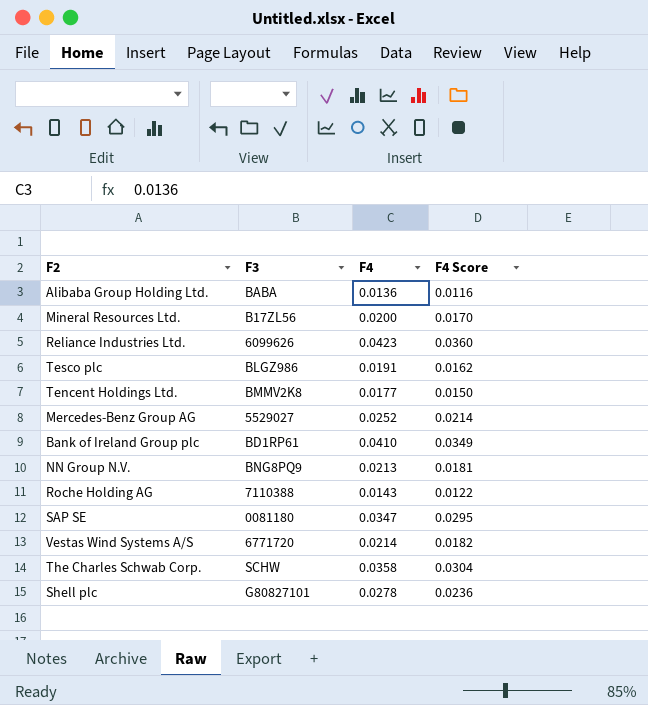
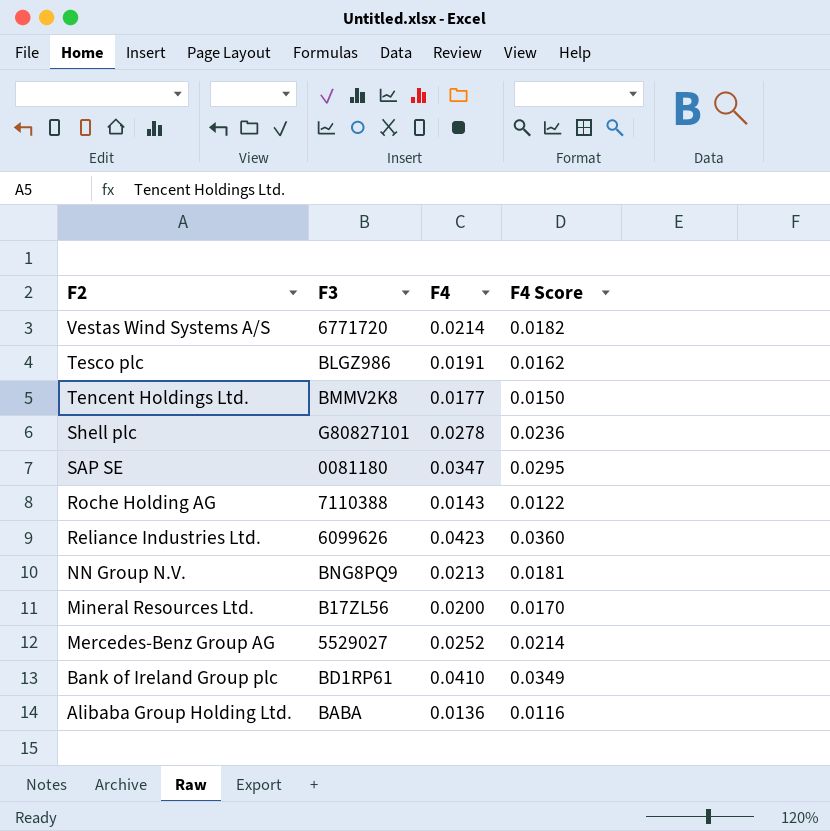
row order: none -> F2 descending
row The Charles Schwab Corp.: SCHW | 0.0358 | 0.0304 -> none

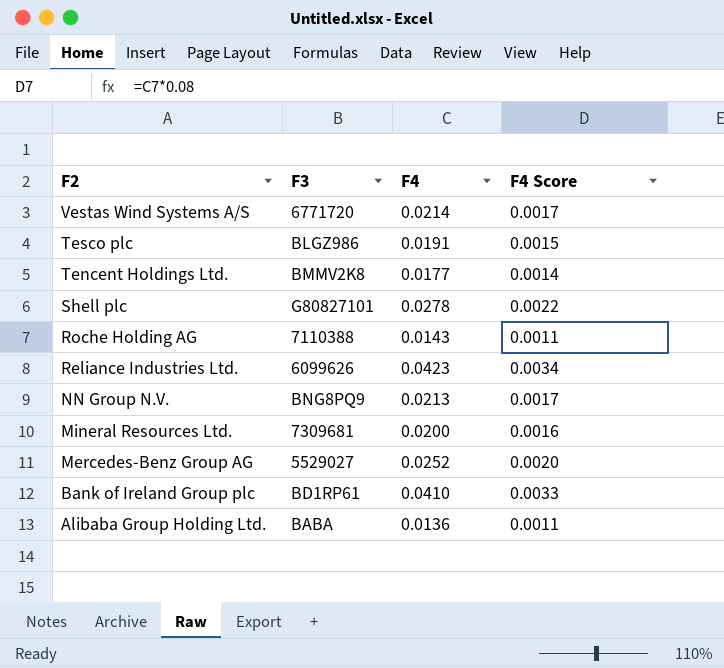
column F4 Score | formula: [F4] * 0.85 -> [F4] * 0.08
row SAP SE: 0081180 | 0.0347 | 0.0295 -> none
Mineral Resources Ltd. | F3: B17ZL56 -> 7309681

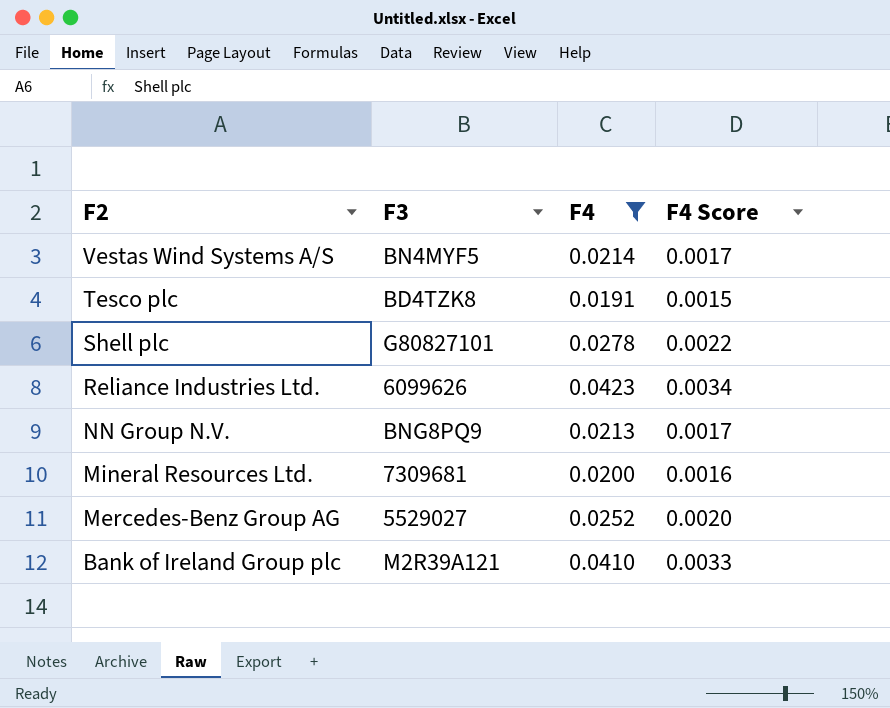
filter: none -> F4 >= 0.0191
Vestas Wind Systems A/S | F3: 6771720 -> BN4MYF5
Tesco plc | F3: BLGZ986 -> BD4TZK8
Bank of Ireland Group plc | F3: BD1RP61 -> M2R39A121

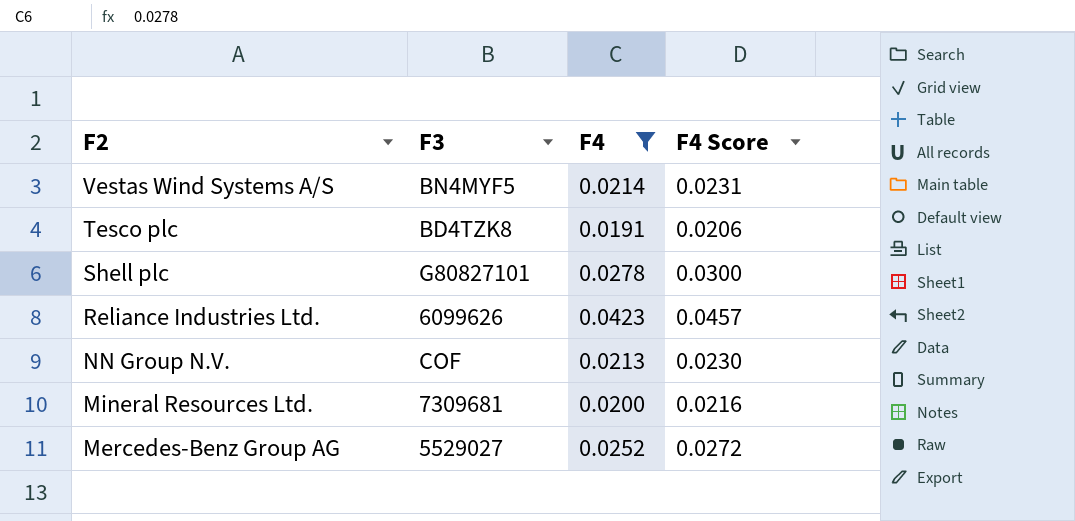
column F4 Score | formula: [F4] * 0.08 -> [F4] * 1.08
row Bank of Ireland Group plc: M2R39A121 | 0.0410 | 0.0033 -> none
NN Group N.V. | F3: BNG8PQ9 -> COF

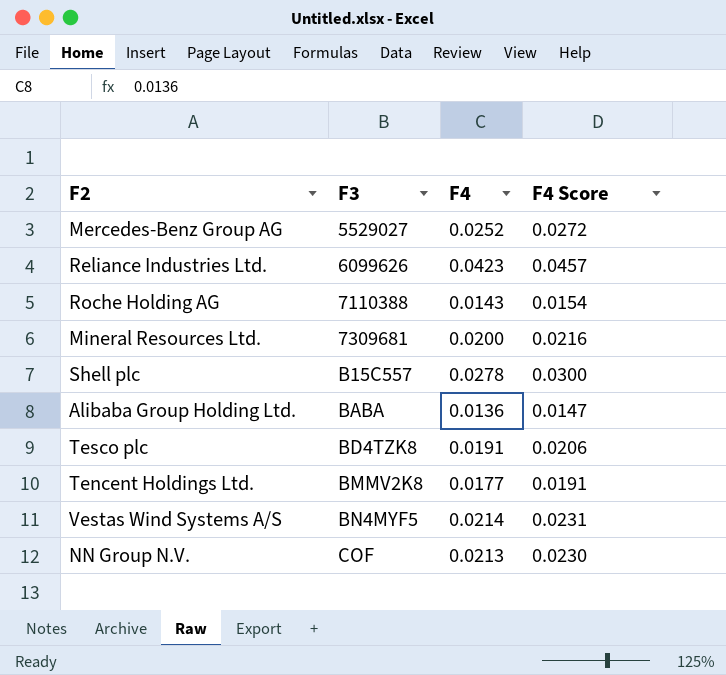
filter: F4 >= 0.0191 -> none
row order: F2 descending -> F3 ascending
Shell plc | F3: G80827101 -> B15C557

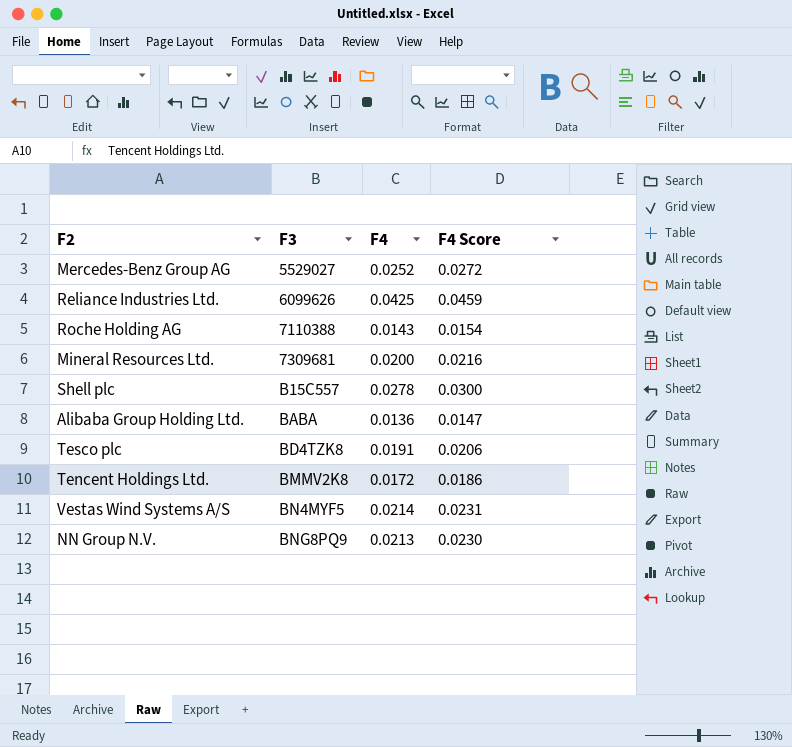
Reliance Industries Ltd. | F4: 0.0423 -> 0.0425
Reliance Industries Ltd. | F4 Score: 0.0457 -> 0.0459
Tencent Holdings Ltd. | F4: 0.0177 -> 0.0172
Tencent Holdings Ltd. | F4 Score: 0.0191 -> 0.0186
NN Group N.V. | F3: COF -> BNG8PQ9

